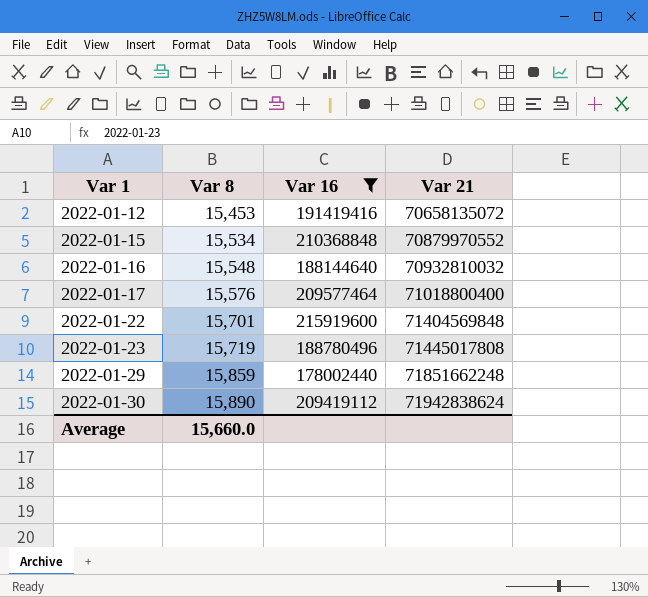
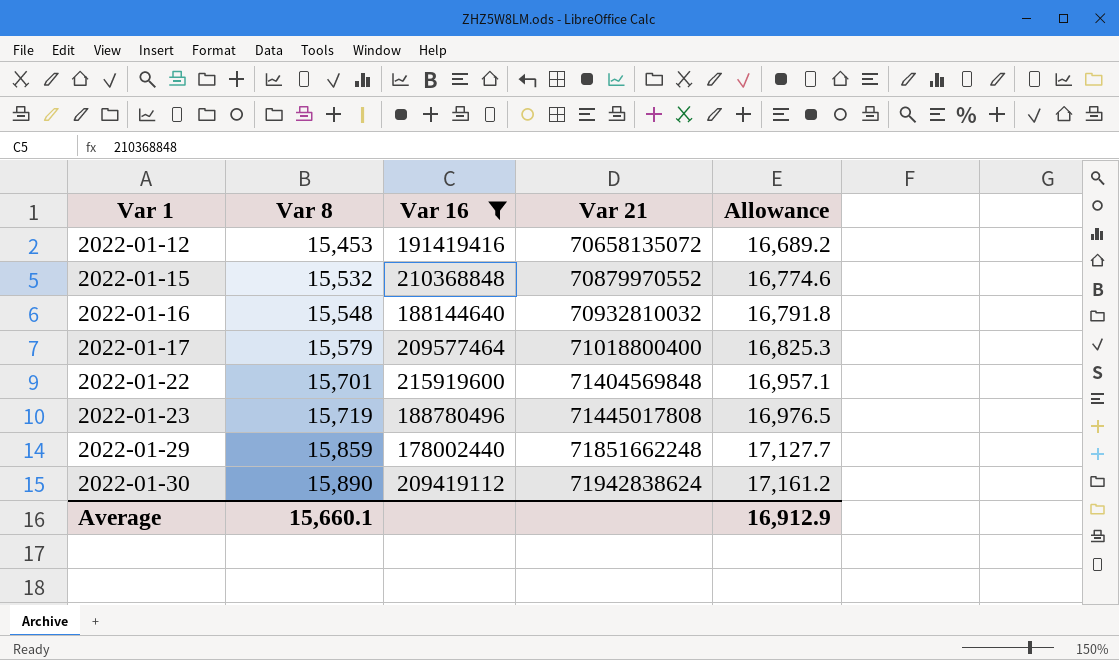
column Allowance | formula: none -> [Var 8] * 1.08
2022-01-15 | Var 8: 15,534 -> 15,532
2022-01-17 | Var 8: 15,576 -> 15,579
Average | Var 8: 15,660.0 -> 15,660.1

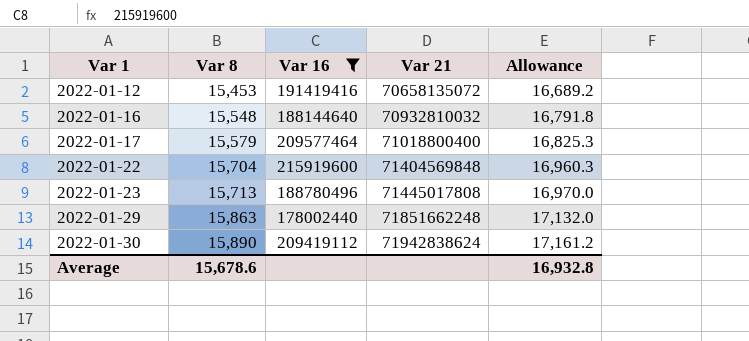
row 2022-01-15: 15,532 | 210368848 | 70879970552 | 16,774.6 -> none
2022-01-22 | Var 8: 15,701 -> 15,704
2022-01-22 | Allowance: 16,957.1 -> 16,960.3
2022-01-23 | Var 8: 15,719 -> 15,713
2022-01-23 | Allowance: 16,976.5 -> 16,970.0
2022-01-29 | Var 8: 15,859 -> 15,863
2022-01-29 | Allowance: 17,127.7 -> 17,132.0
Average | Var 8: 15,660.1 -> 15,678.6
Average | Allowance: 16,912.9 -> 16,932.8

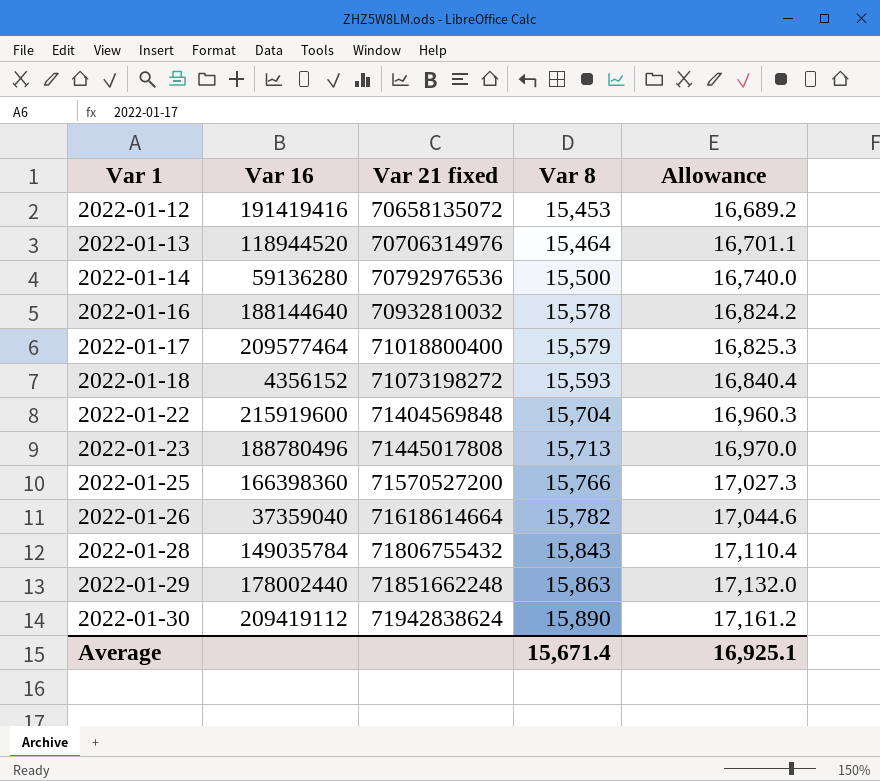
filter: Var 16 >= 178002440 -> none
column name: Var 21 -> Var 21 fixed
column Var 8 | position: 2 -> 4
2022-01-16 | Var 8: 15,548 -> 15,578
2022-01-16 | Allowance: 16,791.8 -> 16,824.2
Average | Var 8: 15,678.6 -> 15,671.4
Average | Allowance: 16,932.8 -> 16,925.1

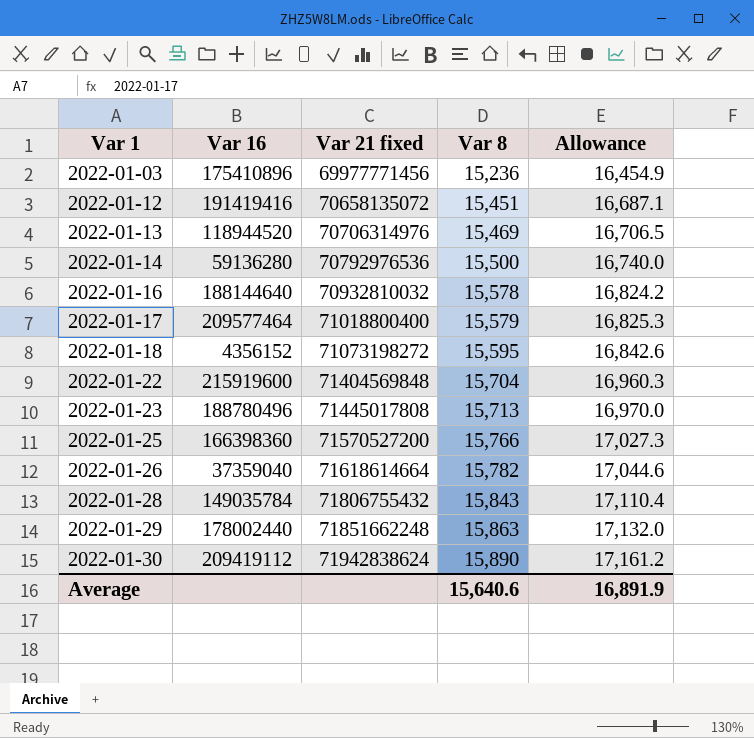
row 2022-01-03: none -> 175410896 | 69977771456 | 15,236 | 16,454.9
2022-01-12 | Var 8: 15,453 -> 15,451
2022-01-12 | Allowance: 16,689.2 -> 16,687.1
2022-01-13 | Var 8: 15,464 -> 15,469
2022-01-13 | Allowance: 16,701.1 -> 16,706.5
2022-01-18 | Var 8: 15,593 -> 15,595
2022-01-18 | Allowance: 16,840.4 -> 16,842.6
Average | Var 8: 15,671.4 -> 15,640.6
Average | Allowance: 16,925.1 -> 16,891.9

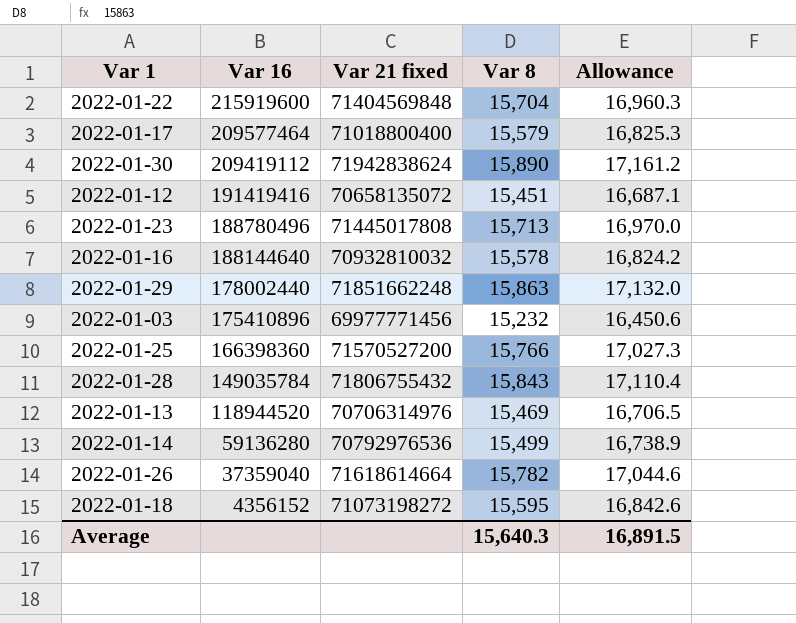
row order: Var 1 ascending -> Var 16 descending
2022-01-03 | Var 8: 15,236 -> 15,232
2022-01-03 | Allowance: 16,454.9 -> 16,450.6
2022-01-14 | Var 8: 15,500 -> 15,499
2022-01-14 | Allowance: 16,740.0 -> 16,738.9
Average | Var 8: 15,640.6 -> 15,640.3
Average | Allowance: 16,891.9 -> 16,891.5

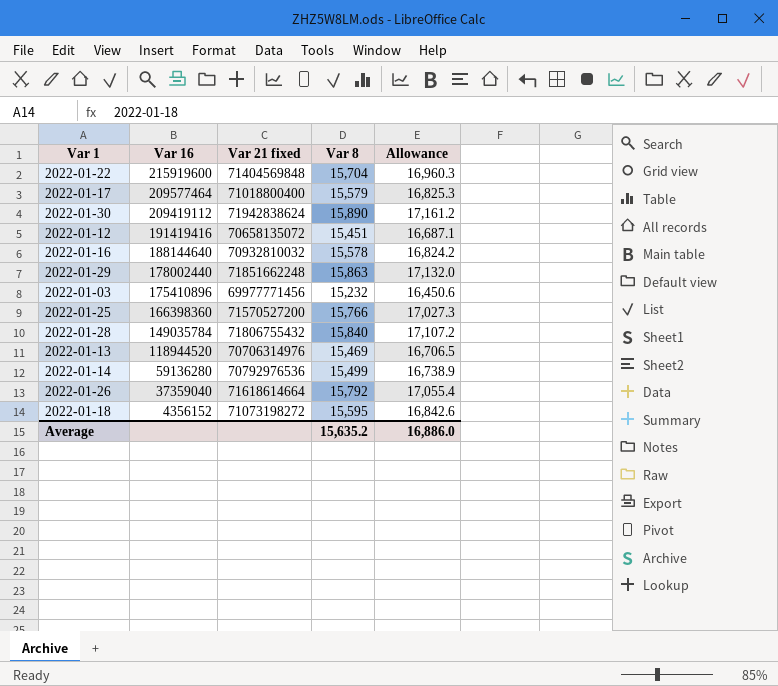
row 2022-01-23: 188780496 | 71445017808 | 15,713 | 16,970.0 -> none
2022-01-28 | Var 8: 15,843 -> 15,840
2022-01-28 | Allowance: 17,110.4 -> 17,107.2
2022-01-26 | Var 8: 15,782 -> 15,792
2022-01-26 | Allowance: 17,044.6 -> 17,055.4
Average | Var 8: 15,640.3 -> 15,635.2
Average | Allowance: 16,891.5 -> 16,886.0

